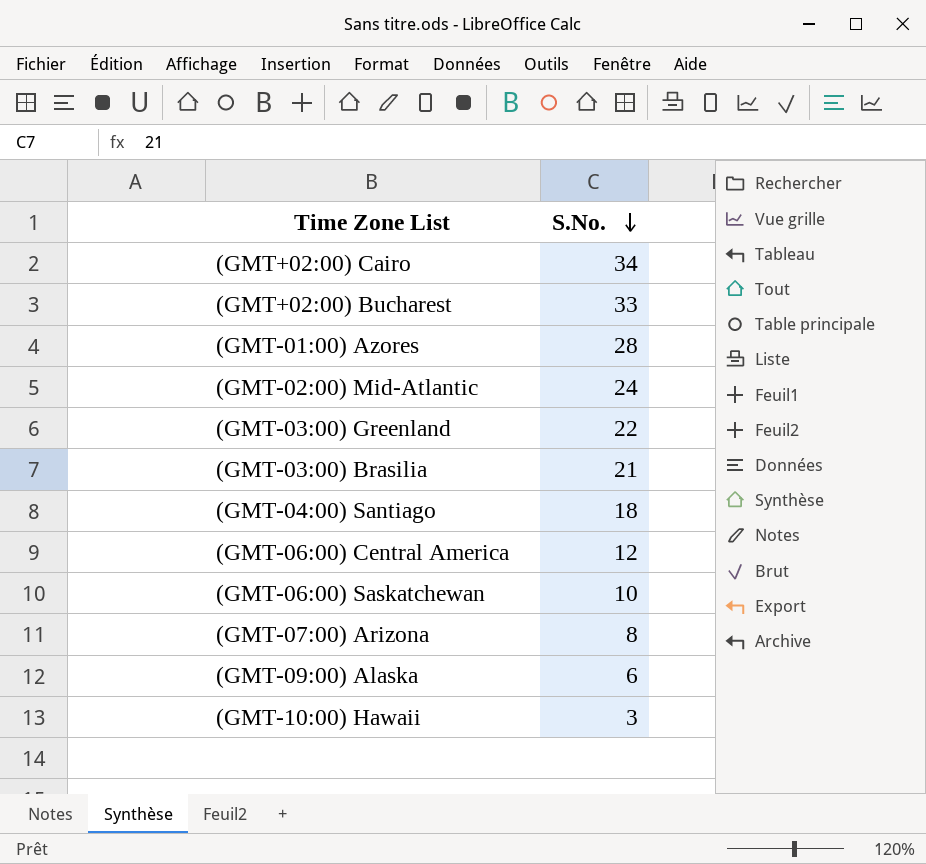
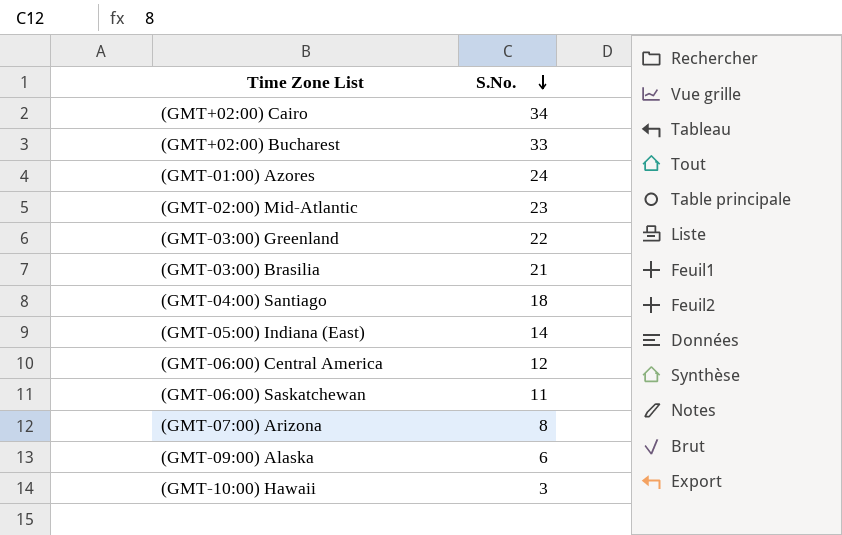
(GMT-01:00) Azores | S.No.: 28 -> 24
(GMT-02:00) Mid-Atlantic | S.No.: 24 -> 23
row (GMT-05:00) Indiana (East): none -> 14
(GMT-06:00) Saskatchewan | S.No.: 10 -> 11

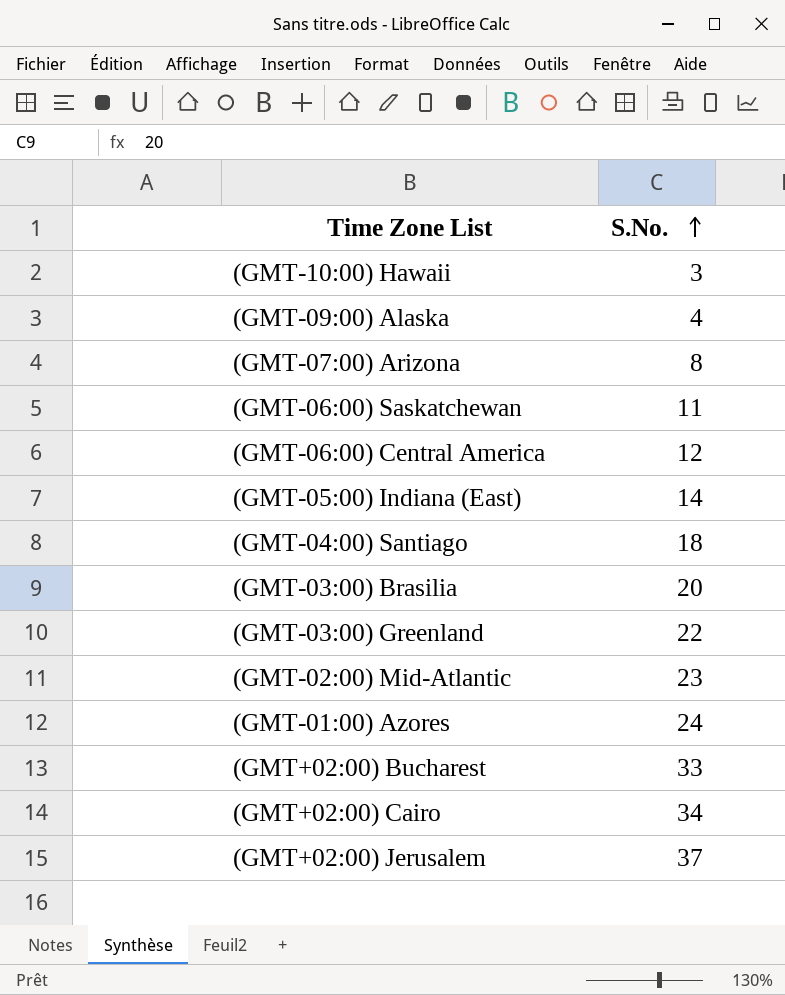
row order: S.No. descending -> S.No. ascending
(GMT-09:00) Alaska | S.No.: 6 -> 4
(GMT-03:00) Brasilia | S.No.: 21 -> 20
row (GMT+02:00) Jerusalem: none -> 37

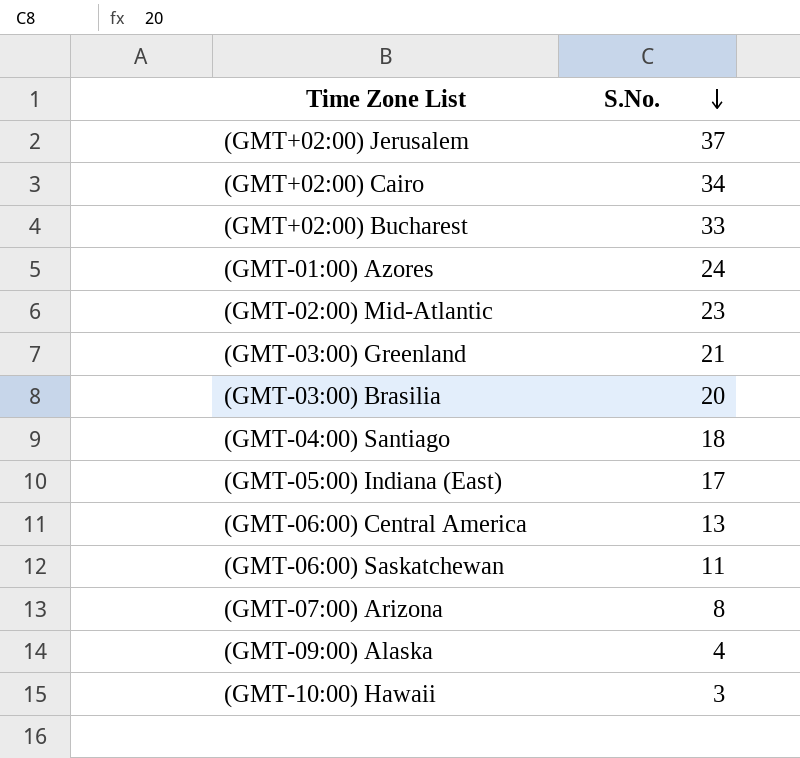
row order: S.No. ascending -> S.No. descending
(GMT-03:00) Greenland | S.No.: 22 -> 21
(GMT-05:00) Indiana (East) | S.No.: 14 -> 17
(GMT-06:00) Central America | S.No.: 12 -> 13

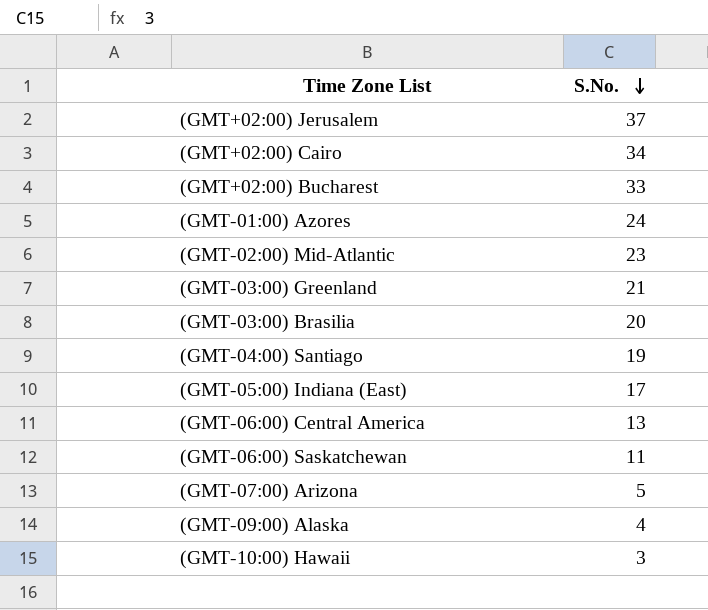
(GMT-04:00) Santiago | S.No.: 18 -> 19
(GMT-07:00) Arizona | S.No.: 8 -> 5

